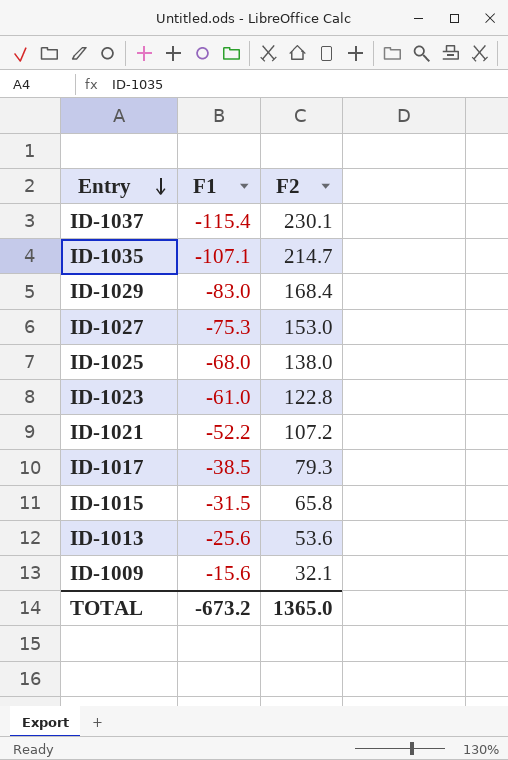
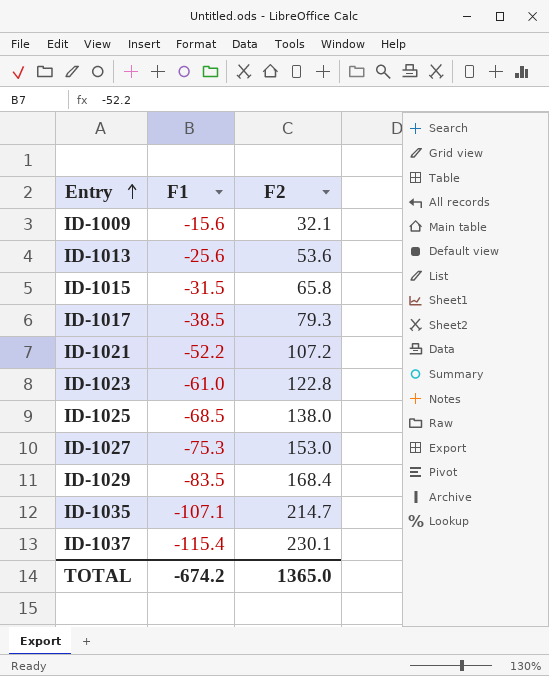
row order: Entry descending -> Entry ascending
ID-1025 | F1: -68.0 -> -68.5
ID-1029 | F1: -83.0 -> -83.5
TOTAL | F1: -673.2 -> -674.2

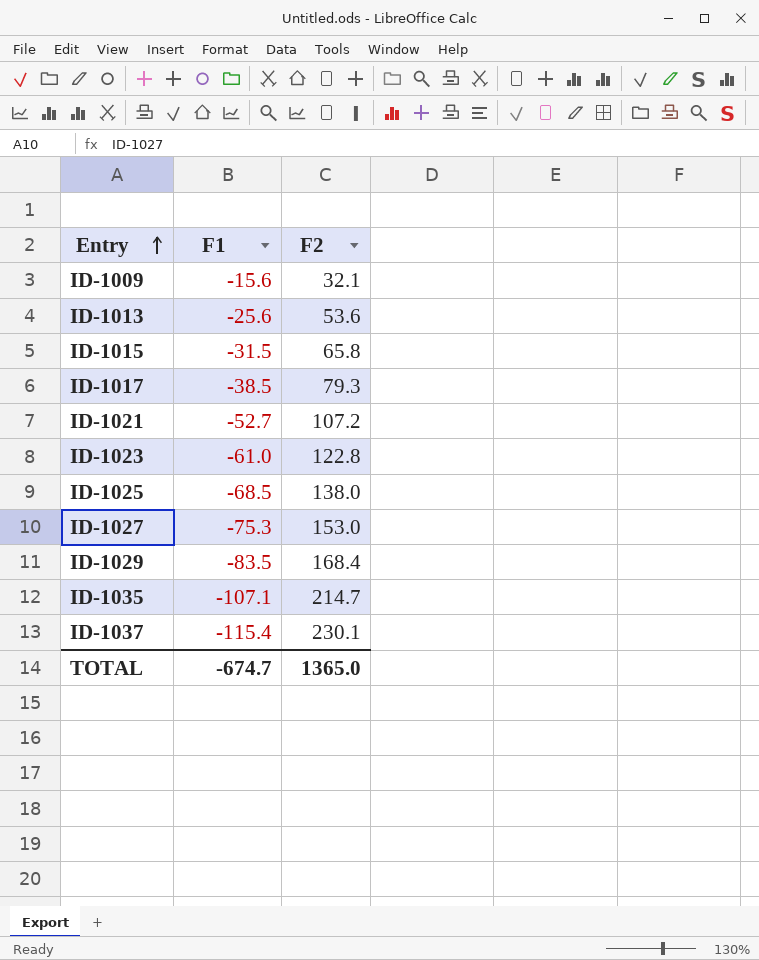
ID-1021 | F1: -52.2 -> -52.7
TOTAL | F1: -674.2 -> -674.7

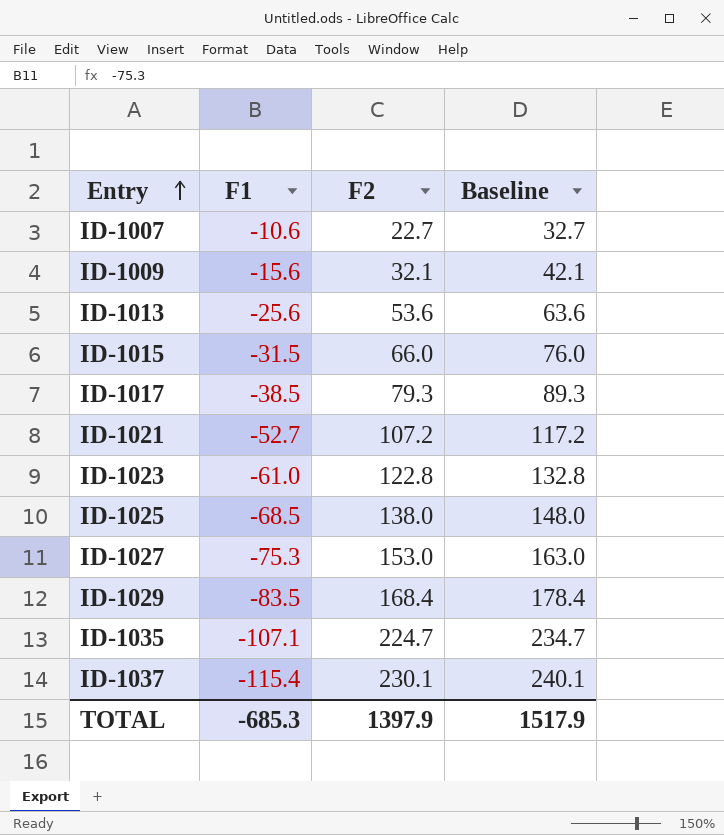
column Baseline | formula: none -> [F2] + 10
row ID-1007: none -> -10.6 | 22.7 | 32.7
ID-1015 | F2: 65.8 -> 66.0
ID-1035 | F2: 214.7 -> 224.7
TOTAL | F1: -674.7 -> -685.3
TOTAL | F2: 1365.0 -> 1397.9

